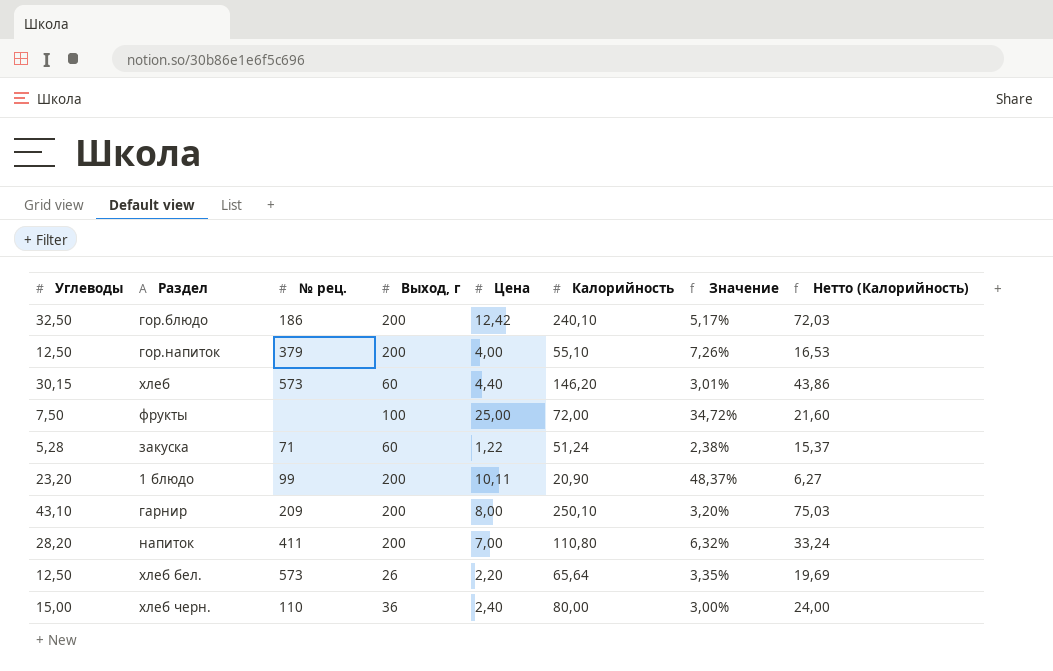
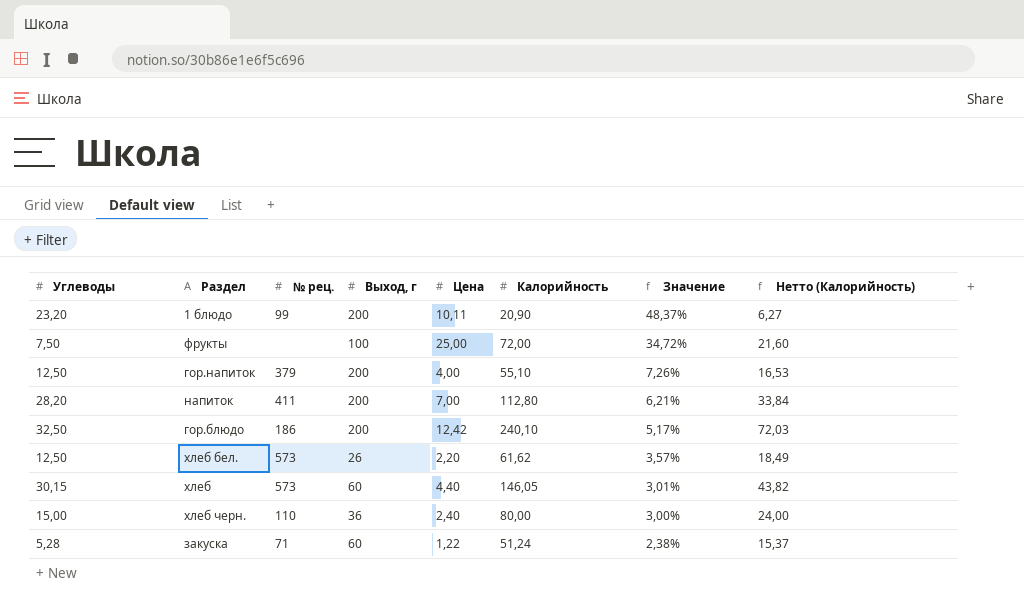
row order: none -> Значение descending
row гарнир: 43,10 | 209 | 200 | 8,00 | 250,10 | 3,20% | 75,03 -> none
напиток | Калорийность: 110,80 -> 112,80
напиток | Значение: 6,32% -> 6,21%
напиток | Нетто (Калорийность): 33,24 -> 33,84
хлеб бел. | Калорийность: 65,64 -> 61,62
хлеб бел. | Значение: 3,35% -> 3,57%
хлеб бел. | Нетто (Калорийность): 19,69 -> 18,49
хлеб | Калорийность: 146,20 -> 146,05
хлеб | Нетто (Калорийность): 43,86 -> 43,82

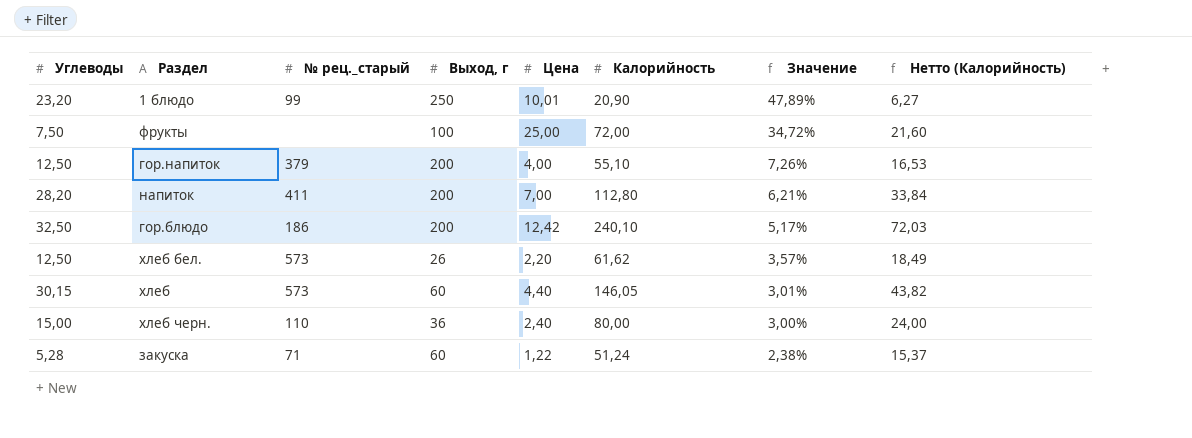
column name: № рец. -> № рец._старый
1 блюдо | Выход, г: 200 -> 250
1 блюдо | Цена: 10,11 -> 10,01
1 блюдо | Значение: 48,37% -> 47,89%

